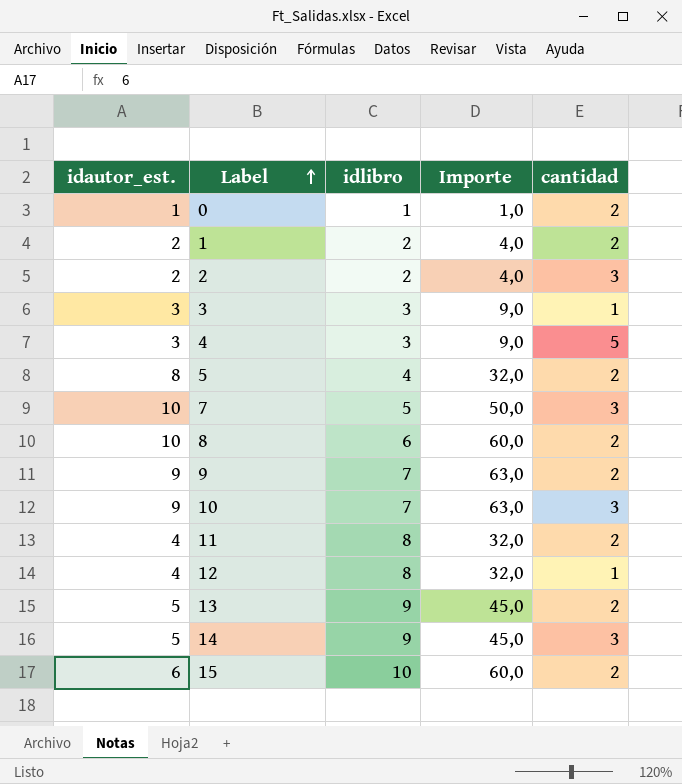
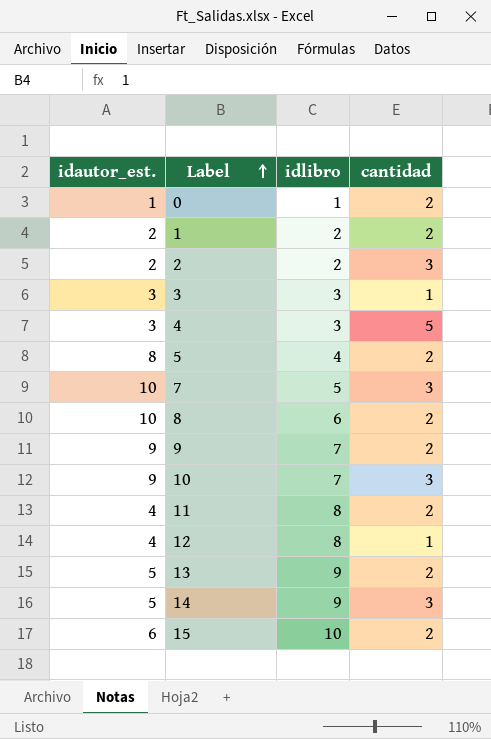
column Importe | formula: [idautor_est.] * [idlibro] -> none

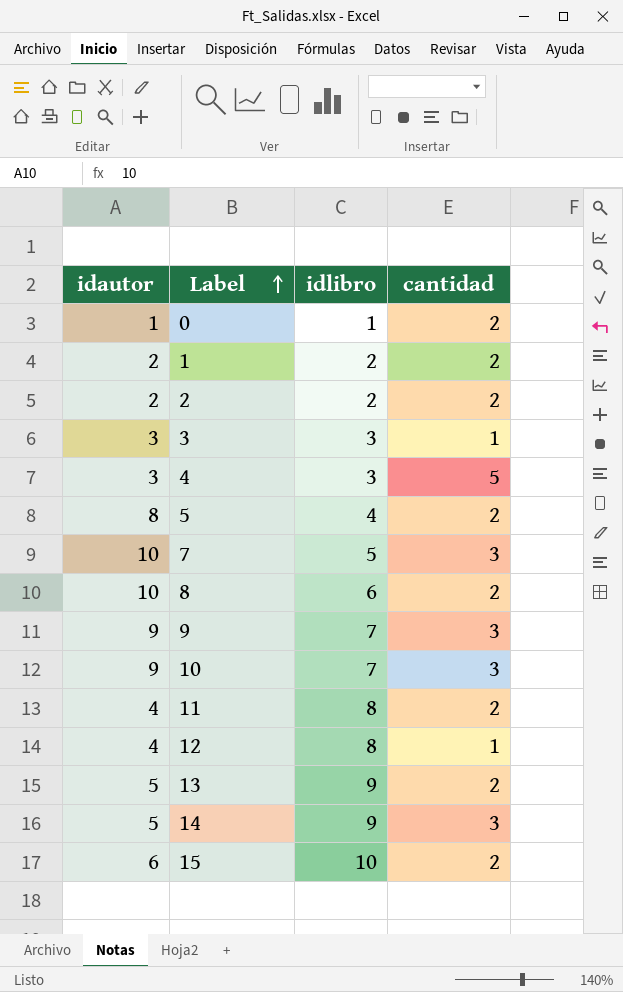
column name: idautor_est. -> idautor
2 | cantidad: 3 -> 2
9 | cantidad: 2 -> 3

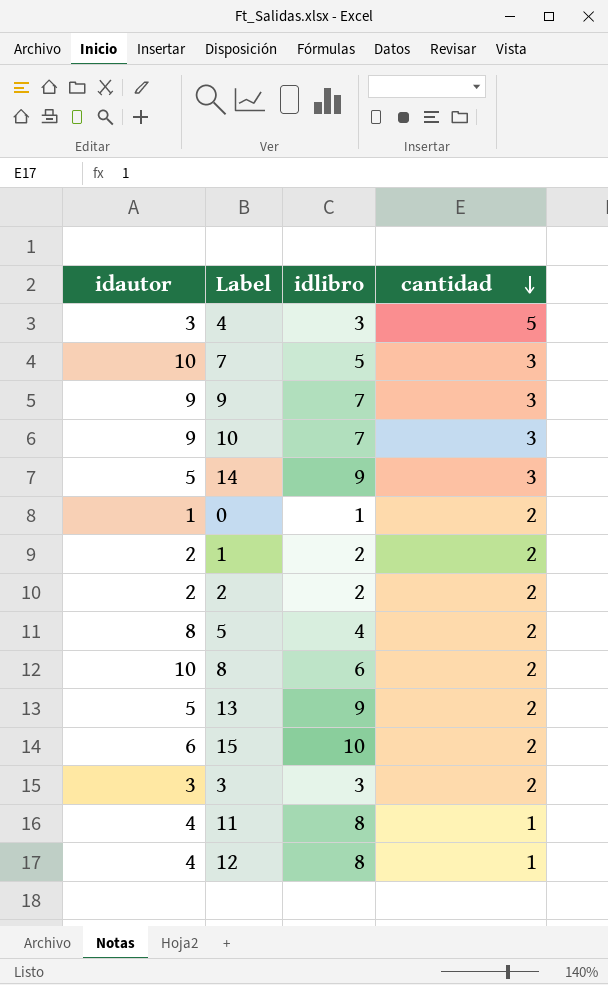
row order: Label ascending -> cantidad descending
3 | cantidad: 1 -> 2
11 | cantidad: 2 -> 1

